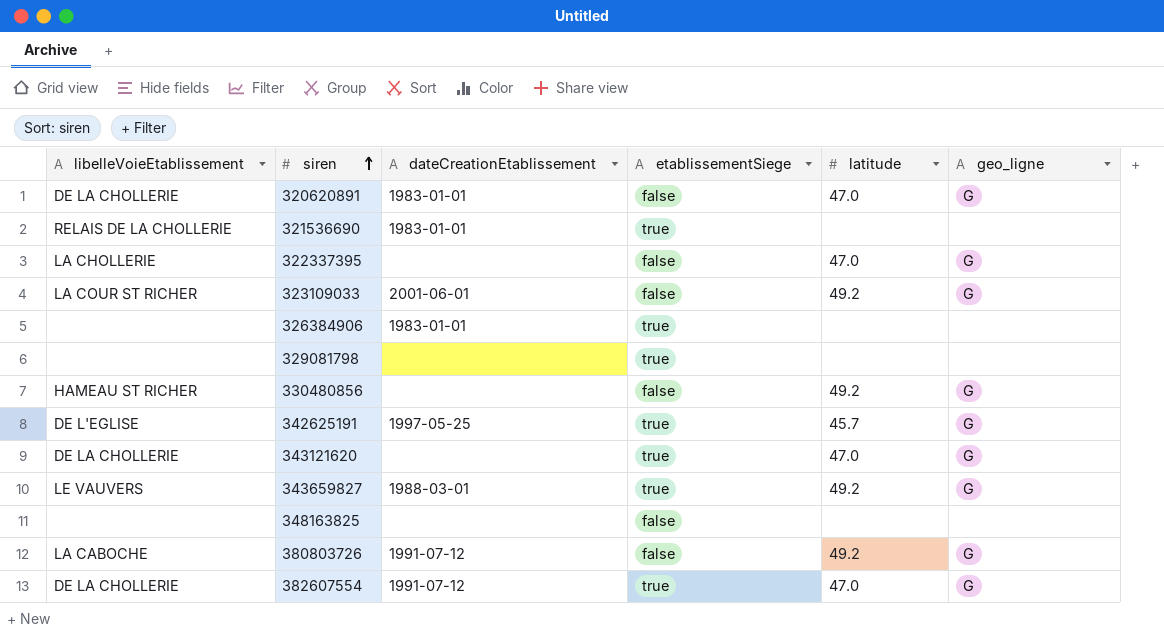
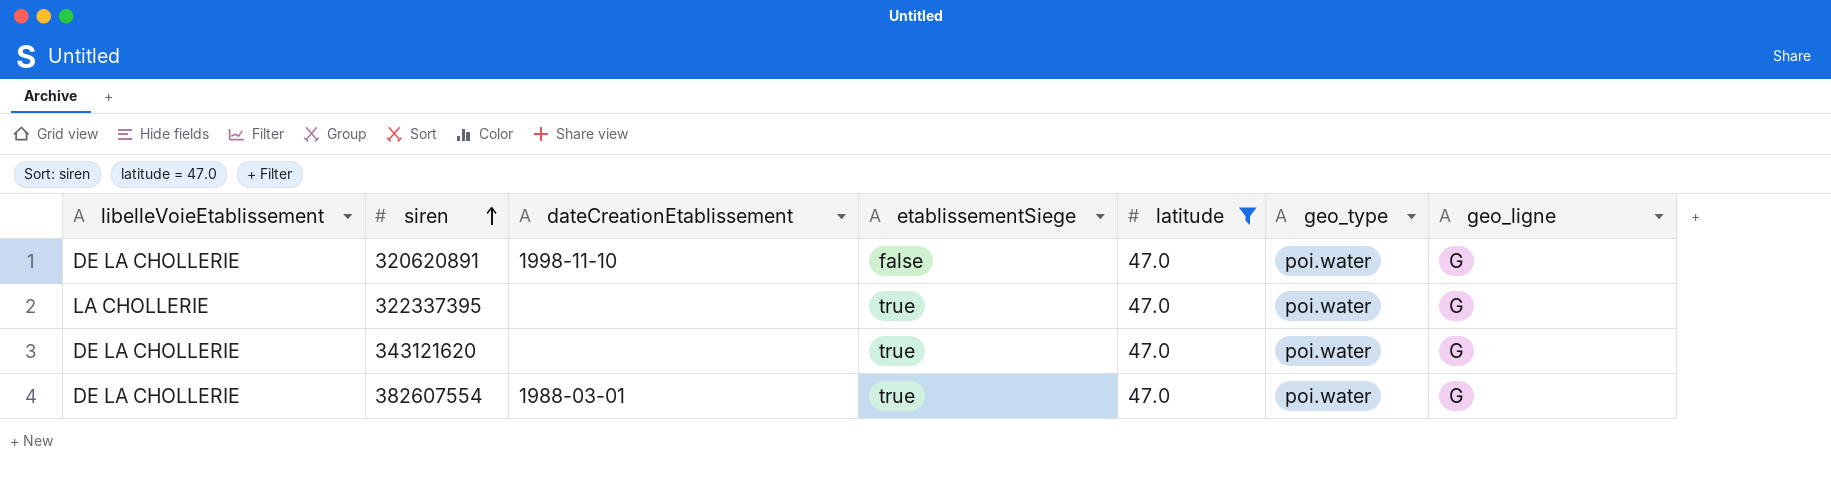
filter: none -> latitude = 47.0
column geo_type | position: none -> 6
320620891 | dateCreationEtablissement: 1983-01-01 -> 1998-11-10
322337395 | etablissementSiege: false -> true
382607554 | dateCreationEtablissement: 1991-07-12 -> 1988-03-01

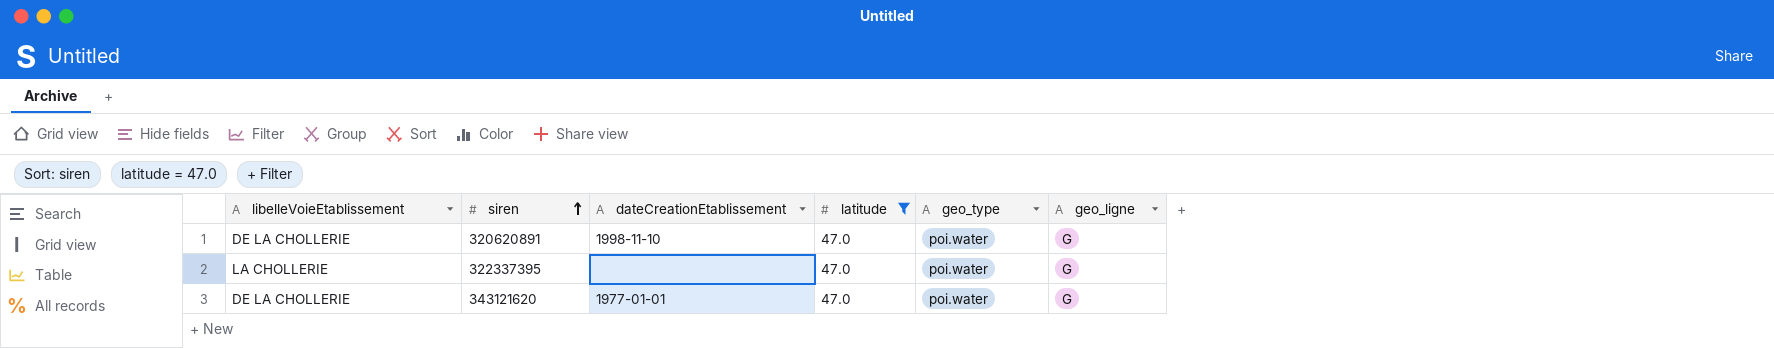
column etablissementSiege | position: 4 -> none
row 382607554: DE LA CHOLLERIE | 1988-03-01 | true | 47.0 | poi.water | G -> none
343121620 | dateCreationEtablissement: none -> 1977-01-01

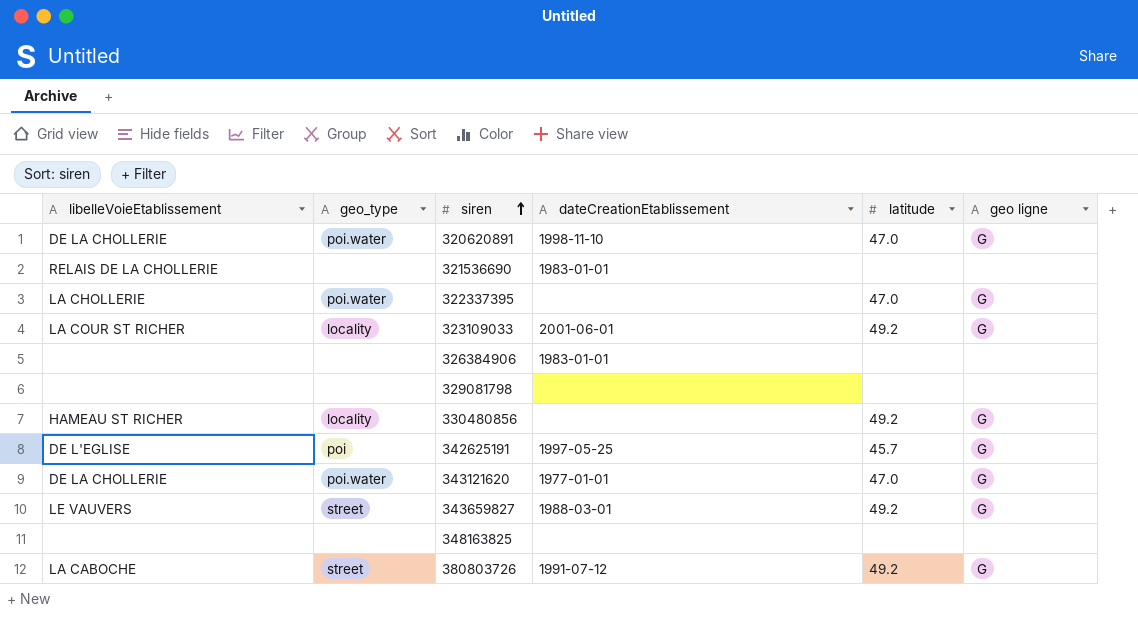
filter: latitude = 47.0 -> none
column geo_type | position: 5 -> 2
column name: geo_ligne -> geo ligne

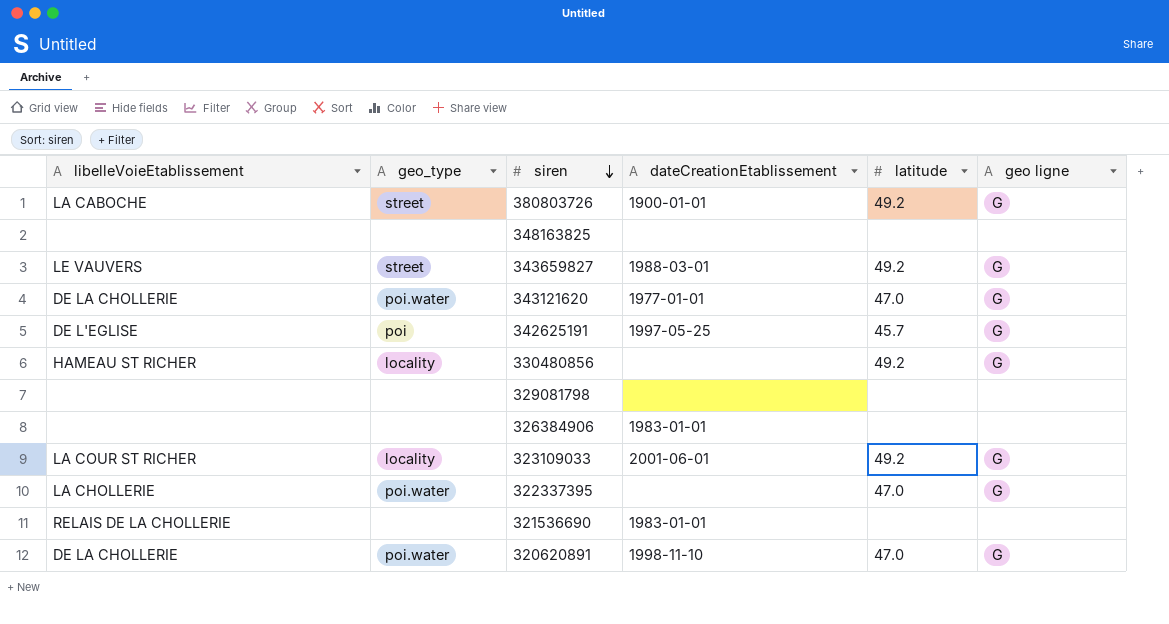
row order: siren ascending -> siren descending
380803726 | dateCreationEtablissement: 1991-07-12 -> 1900-01-01

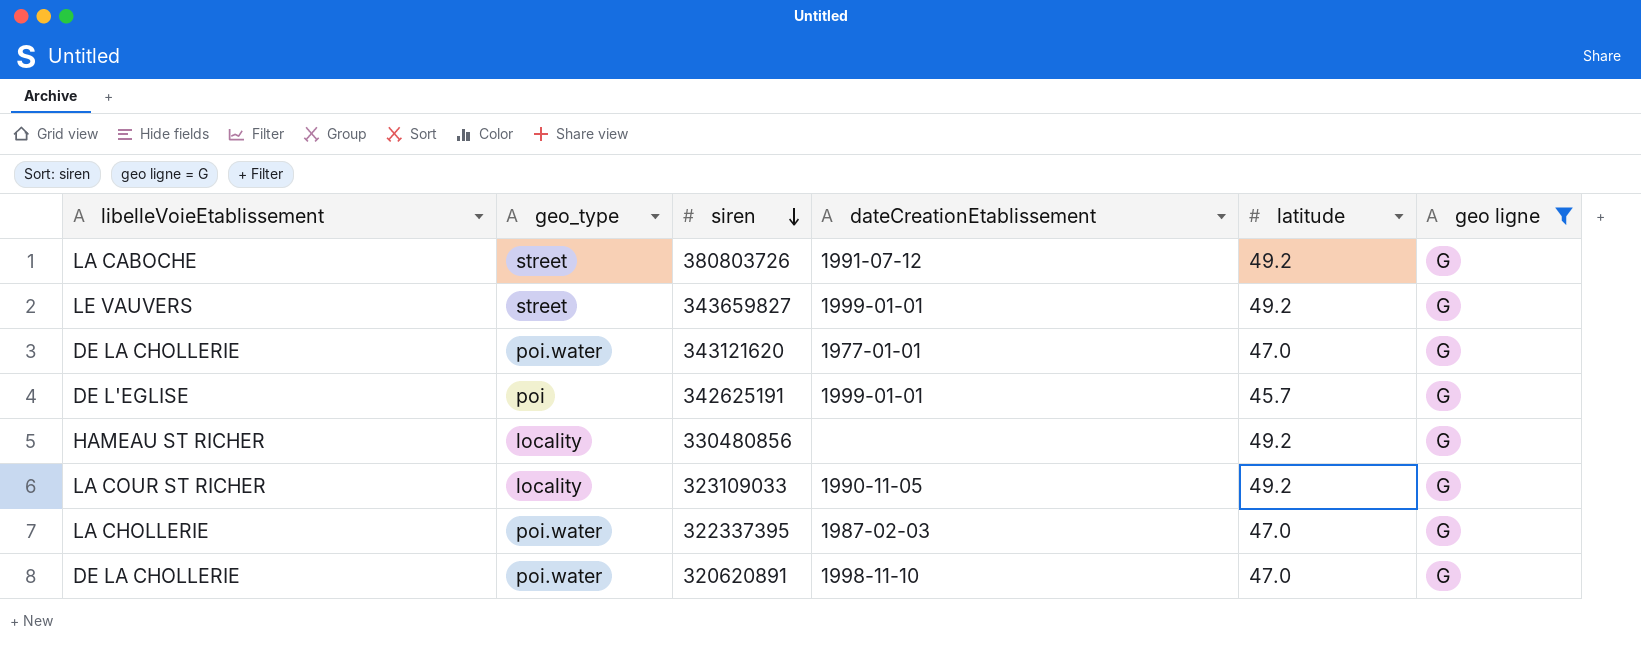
filter: none -> geo ligne = G
380803726 | dateCreationEtablissement: 1900-01-01 -> 1991-07-12
343659827 | dateCreationEtablissement: 1988-03-01 -> 1999-01-01
342625191 | dateCreationEtablissement: 1997-05-25 -> 1999-01-01
323109033 | dateCreationEtablissement: 2001-06-01 -> 1990-11-05
322337395 | dateCreationEtablissement: none -> 1987-02-03

